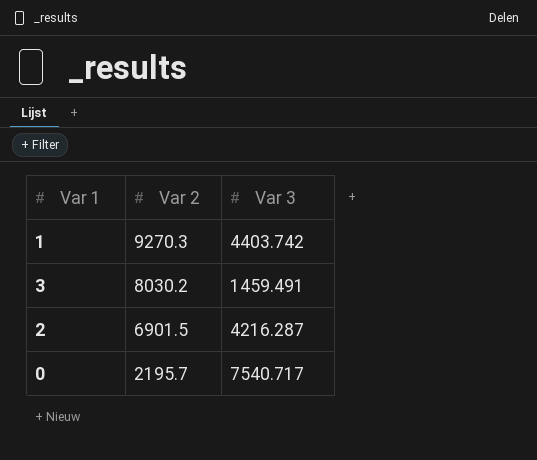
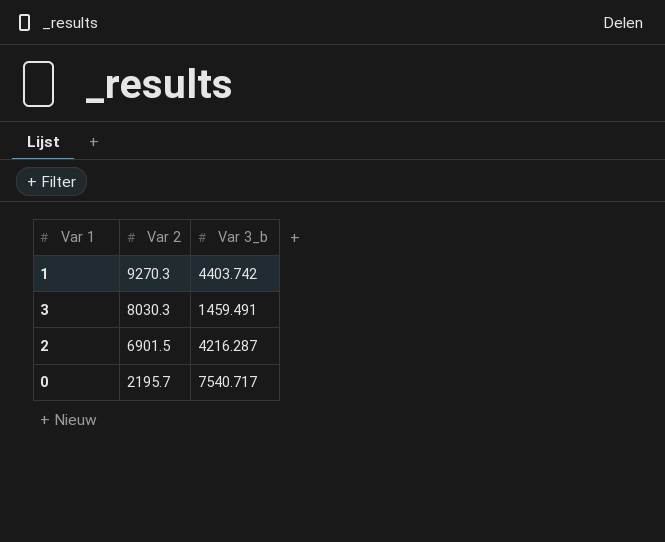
column name: Var 3 -> Var 3_b
3 | Var 2: 8030.2 -> 8030.3

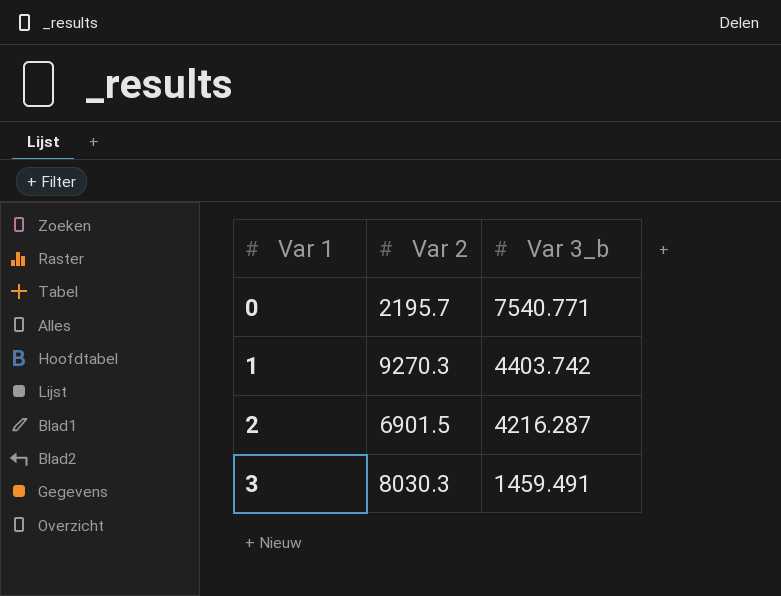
row order: Var 2 descending -> Var 1 ascending
0 | Var 3_b: 7540.717 -> 7540.771

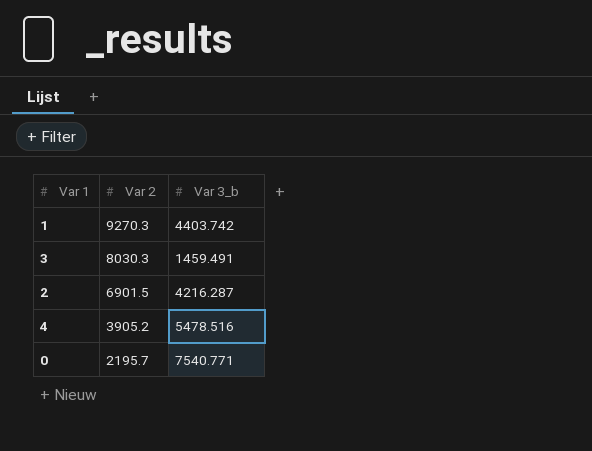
row order: Var 1 ascending -> Var 2 descending
row 4: none -> 3905.2 | 5478.516

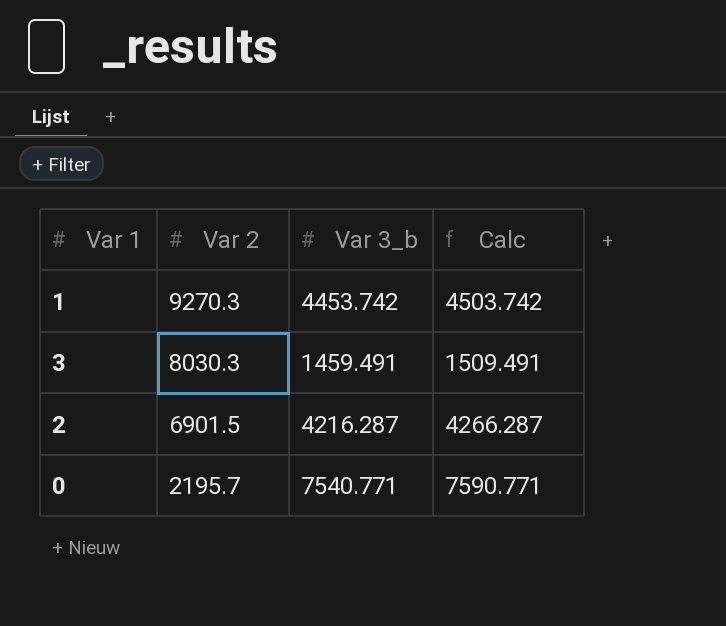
column Calc | formula: none -> [Var 3_b] + 50
row 4: 3905.2 | 5478.516 -> none
1 | Var 3_b: 4403.742 -> 4453.742

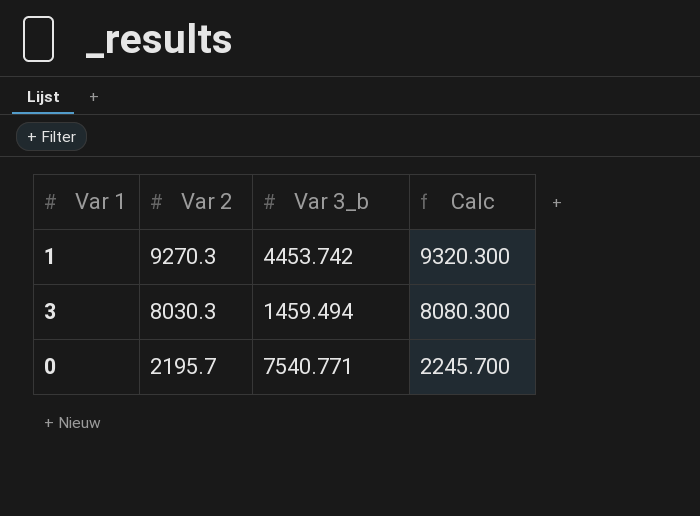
column Calc | formula: [Var 3_b] + 50 -> [Var 2] + 50
row 2: 6901.5 | 4216.287 | 4266.287 -> none
3 | Var 3_b: 1459.491 -> 1459.494

